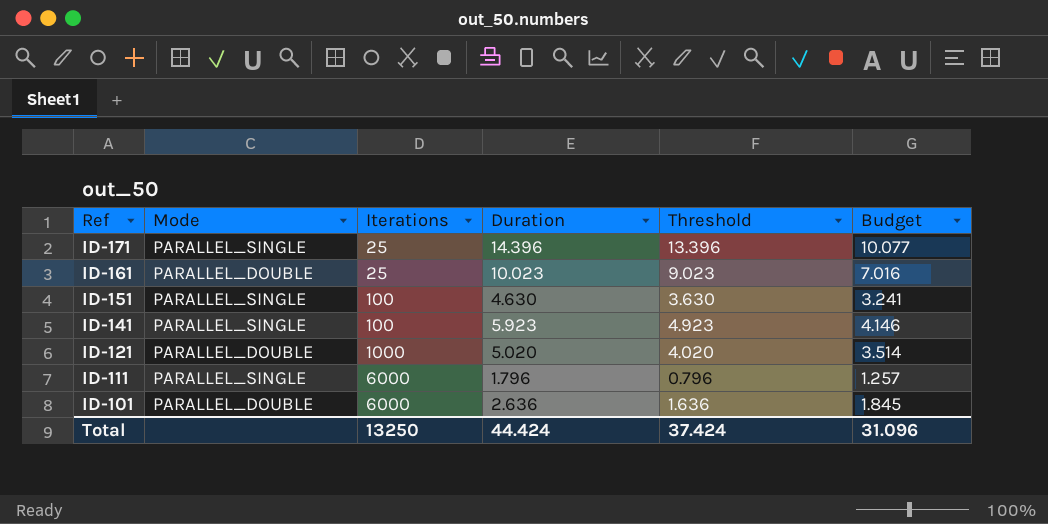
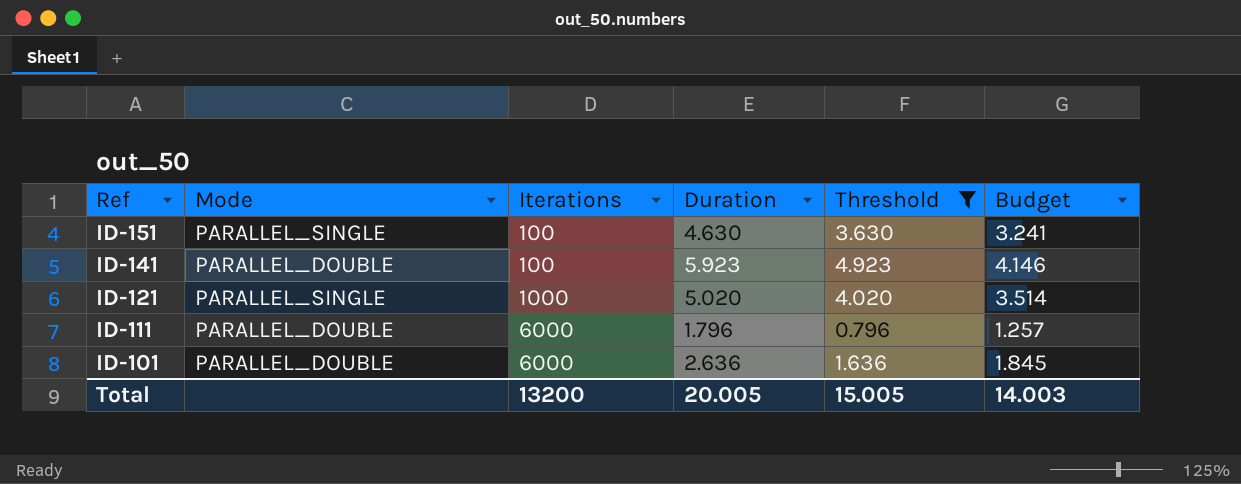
filter: none -> Threshold <= 4.923
ID-141 | Mode: PARALLEL_SINGLE -> PARALLEL_DOUBLE
ID-121 | Mode: PARALLEL_DOUBLE -> PARALLEL_SINGLE
ID-111 | Mode: PARALLEL_SINGLE -> PARALLEL_DOUBLE
Total | Iterations: 13250 -> 13200
Total | Duration: 44.424 -> 20.005
Total | Threshold: 37.424 -> 15.005
Total | Budget: 31.096 -> 14.003

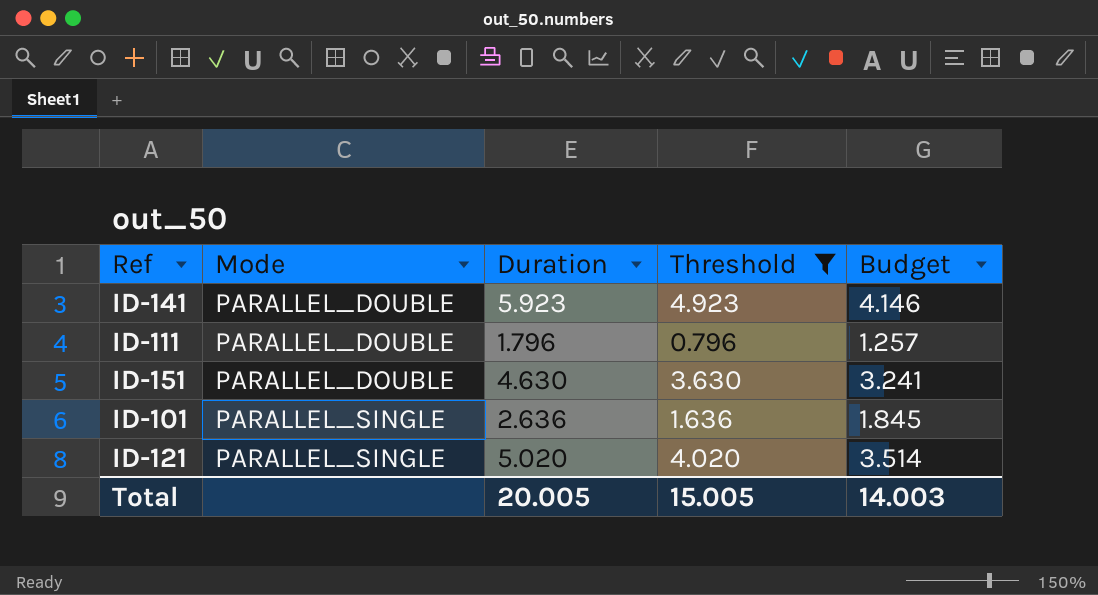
row order: Ref descending -> Mode ascending
column Iterations | position: 3 -> none
ID-151 | Mode: PARALLEL_SINGLE -> PARALLEL_DOUBLE
ID-101 | Mode: PARALLEL_DOUBLE -> PARALLEL_SINGLE

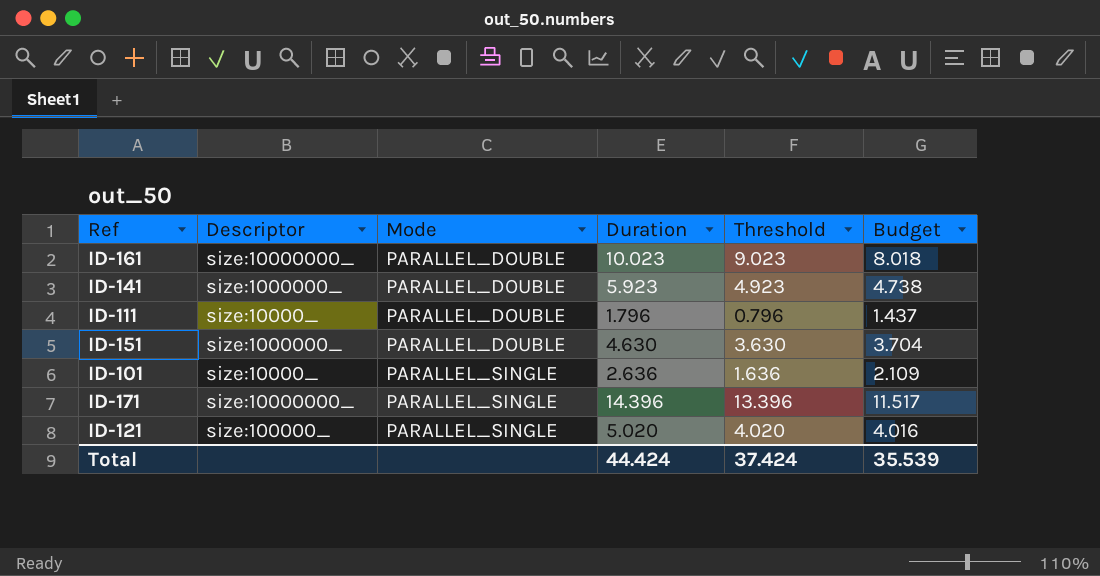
filter: Threshold <= 4.923 -> none
column Descriptor | position: none -> 2
column Budget | formula: [Duration] * 0.7 -> [Duration] * 0.8
Total | Duration: 20.005 -> 44.424
Total | Threshold: 15.005 -> 37.424
Total | Budget: 14.003 -> 35.539

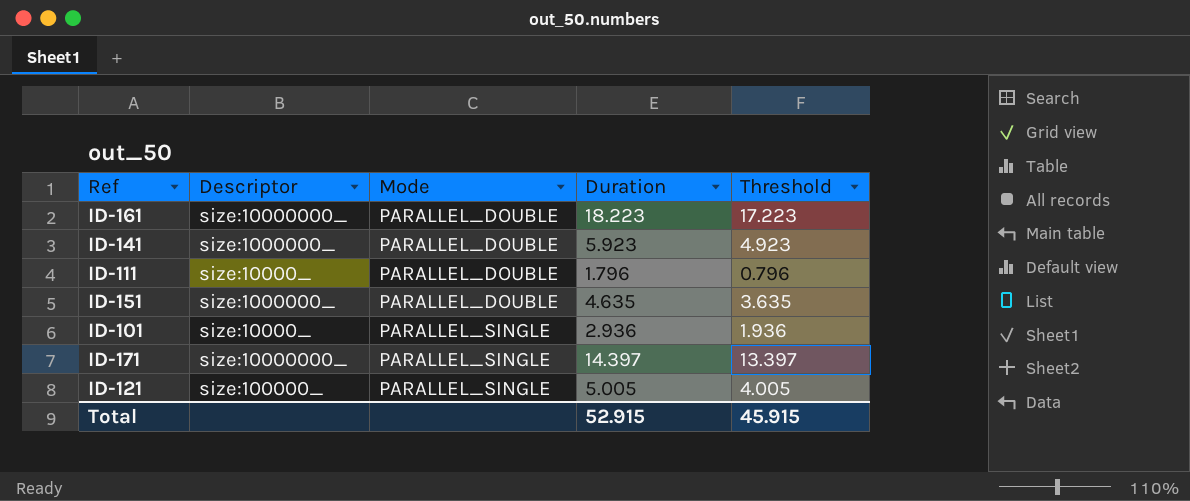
column Budget | formula: [Duration] * 0.8 -> none
ID-161 | Duration: 10.023 -> 18.223
ID-161 | Threshold: 9.023 -> 17.223
ID-151 | Duration: 4.630 -> 4.635
ID-151 | Threshold: 3.630 -> 3.635
ID-101 | Duration: 2.636 -> 2.936
ID-101 | Threshold: 1.636 -> 1.936
ID-171 | Duration: 14.396 -> 14.397
ID-171 | Threshold: 13.396 -> 13.397
ID-121 | Duration: 5.020 -> 5.005
ID-121 | Threshold: 4.020 -> 4.005
Total | Duration: 44.424 -> 52.915
Total | Threshold: 37.424 -> 45.915

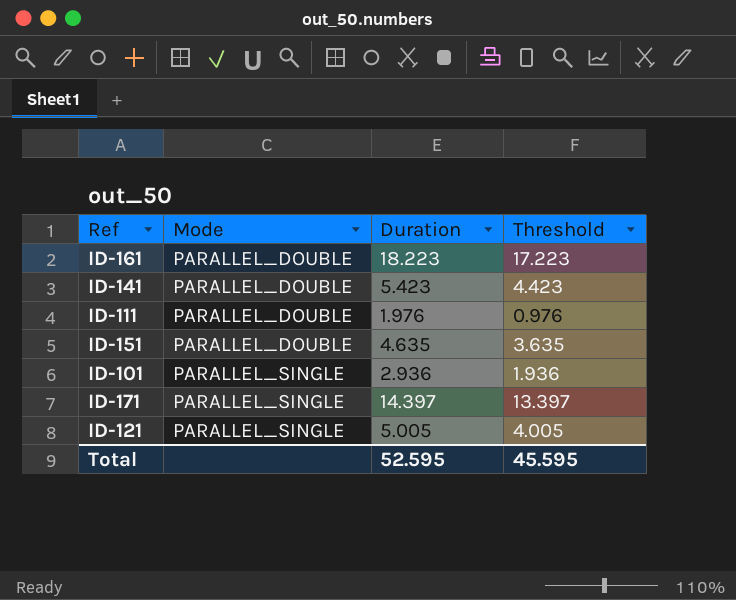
column Descriptor | position: 2 -> none
ID-141 | Duration: 5.923 -> 5.423
ID-141 | Threshold: 4.923 -> 4.423
ID-111 | Duration: 1.796 -> 1.976
ID-111 | Threshold: 0.796 -> 0.976
Total | Duration: 52.915 -> 52.595
Total | Threshold: 45.915 -> 45.595

